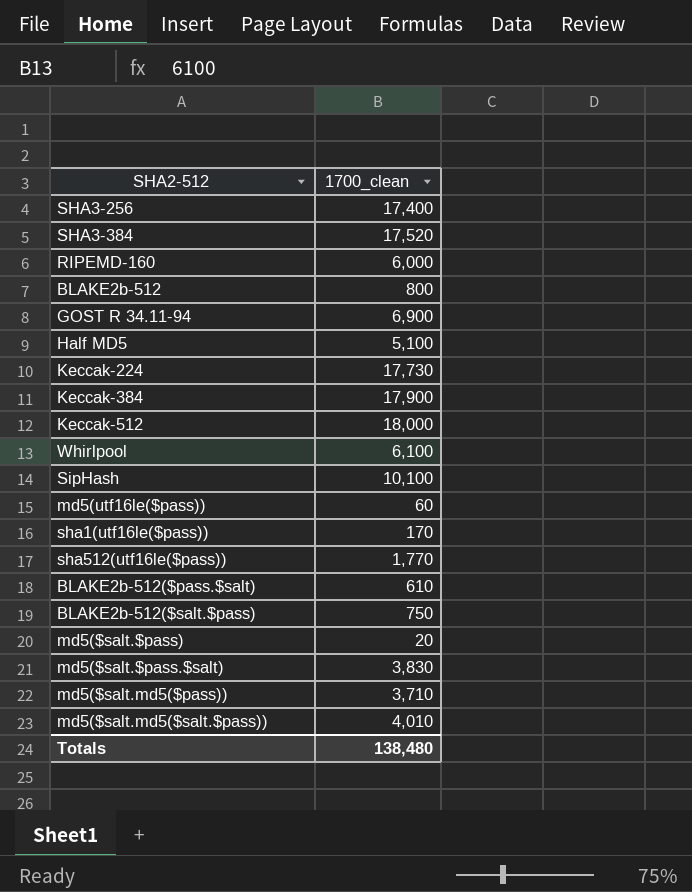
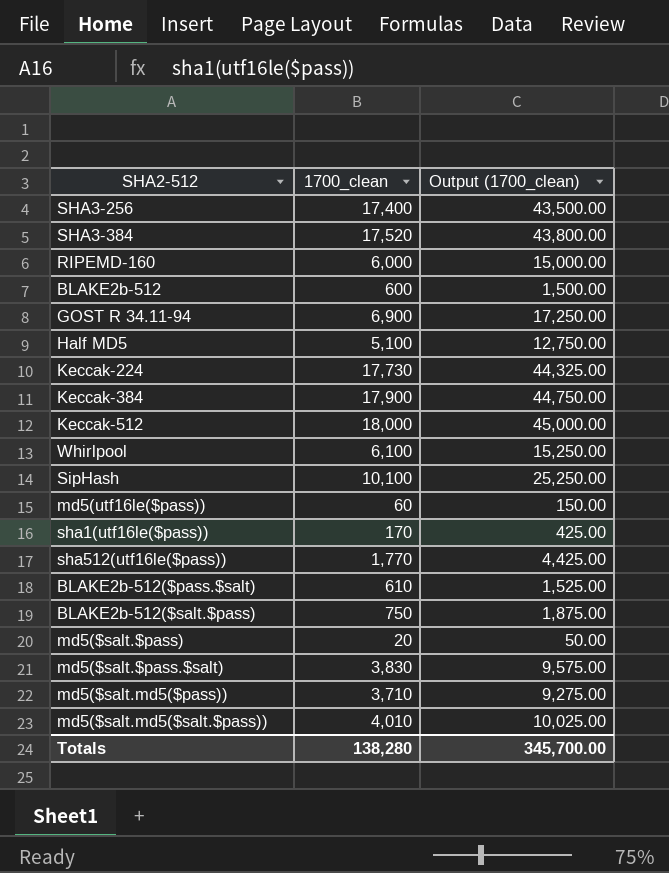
column Output (1700_clean) | formula: none -> [1700_clean] * 2.5
BLAKE2b-512 | 1700_clean: 800 -> 600
Totals | 1700_clean: 138,480 -> 138,280

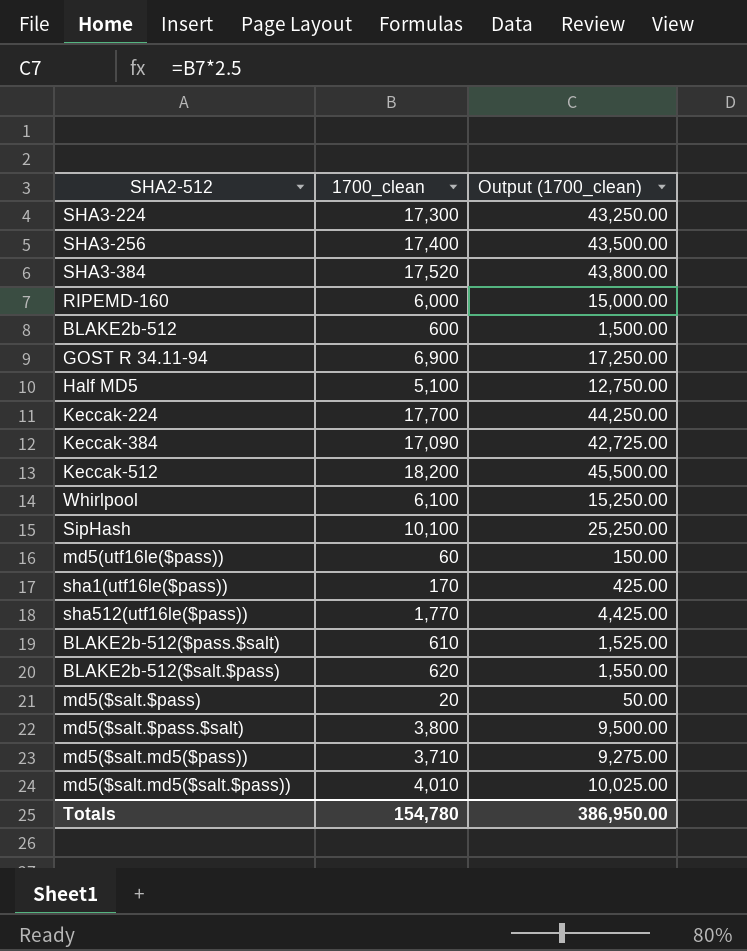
row SHA3-224: none -> 17,300 | 43,250.00
Keccak-224 | 1700_clean: 17,730 -> 17,700
Keccak-224 | Output (1700_clean): 44,325.00 -> 44,250.00
Keccak-384 | 1700_clean: 17,900 -> 17,090
Keccak-384 | Output (1700_clean): 44,750.00 -> 42,725.00
Keccak-512 | 1700_clean: 18,000 -> 18,200
Keccak-512 | Output (1700_clean): 45,000.00 -> 45,500.00
BLAKE2b-512($salt.$pass) | 1700_clean: 750 -> 620
BLAKE2b-512($salt.$pass) | Output (1700_clean): 1,875.00 -> 1,550.00
md5($salt.$pass.$salt) | 1700_clean: 3,830 -> 3,800
md5($salt.$pass.$salt) | Output (1700_clean): 9,575.00 -> 9,500.00
Totals | 1700_clean: 138,280 -> 154,780
Totals | Output (1700_clean): 345,700.00 -> 386,950.00

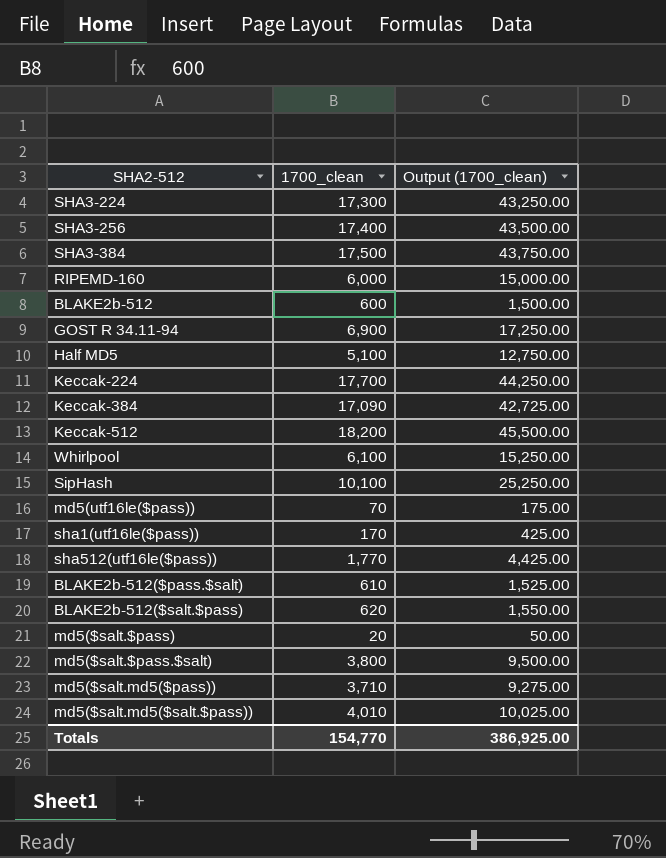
SHA3-384 | 1700_clean: 17,520 -> 17,500
SHA3-384 | Output (1700_clean): 43,800.00 -> 43,750.00
md5(utf16le($pass)) | 1700_clean: 60 -> 70
md5(utf16le($pass)) | Output (1700_clean): 150.00 -> 175.00
Totals | 1700_clean: 154,780 -> 154,770
Totals | Output (1700_clean): 386,950.00 -> 386,925.00

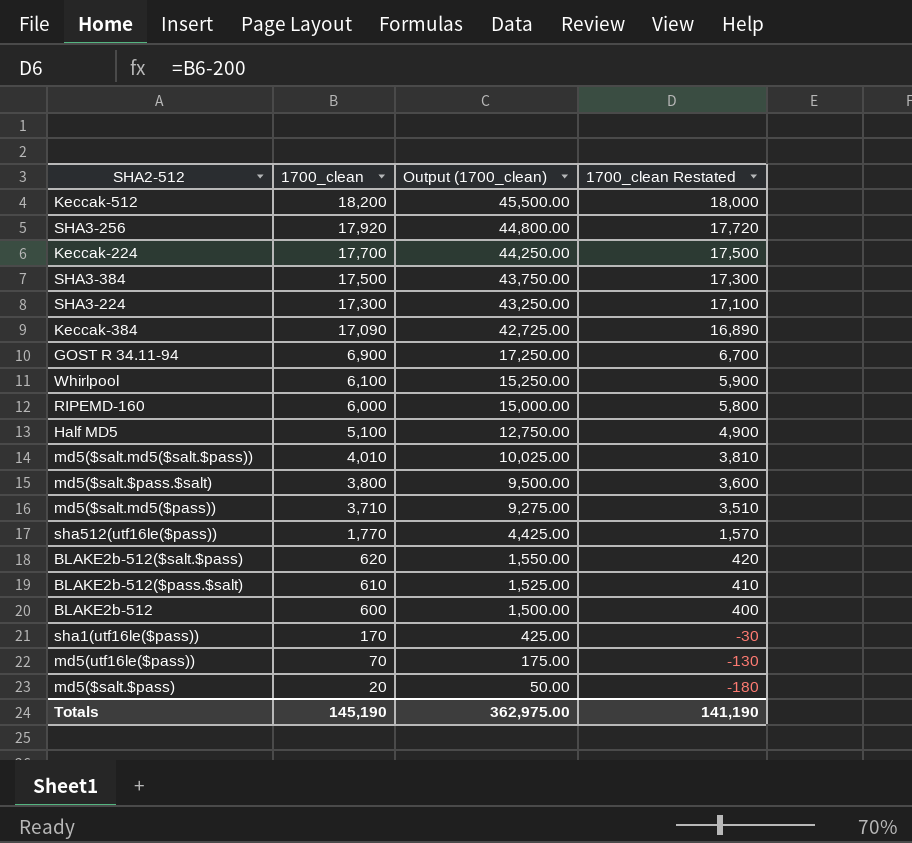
row order: none -> 1700_clean descending
column 1700_clean Restated | formula: none -> [1700_clean] - 200
row SipHash: 10,100 | 25,250.00 -> none
SHA3-256 | 1700_clean: 17,400 -> 17,920
SHA3-256 | Output (1700_clean): 43,500.00 -> 44,800.00
Totals | 1700_clean: 154,770 -> 145,190
Totals | Output (1700_clean): 386,925.00 -> 362,975.00

